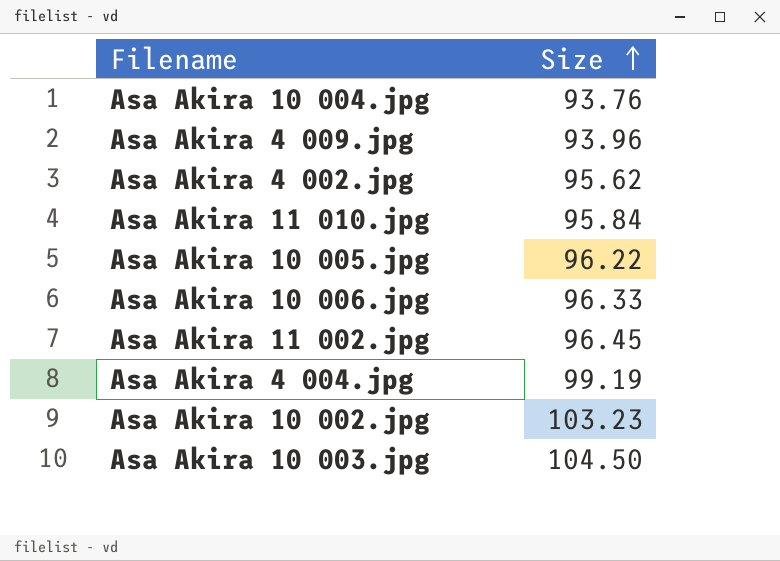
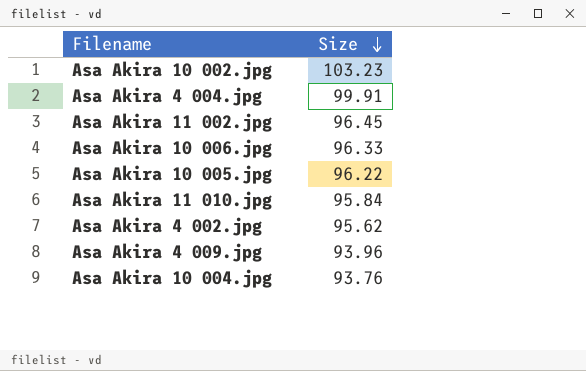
row order: Size ascending -> Size descending
row Asa Akira 10 003.jpg: 104.50 -> none
Asa Akira 4 004.jpg | Size: 99.19 -> 99.91

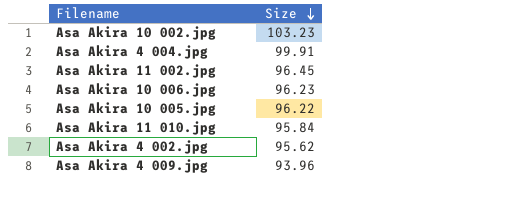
row Asa Akira 10 004.jpg: 93.76 -> none
Asa Akira 10 006.jpg | Size: 96.33 -> 96.23

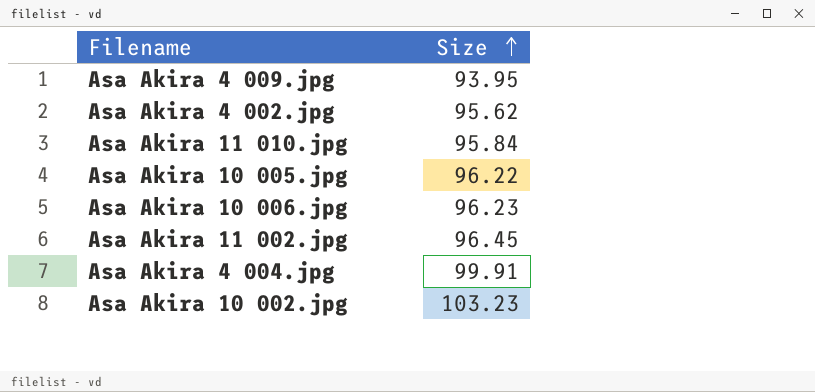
row order: Size descending -> Size ascending
Asa Akira 4 009.jpg | Size: 93.96 -> 93.95

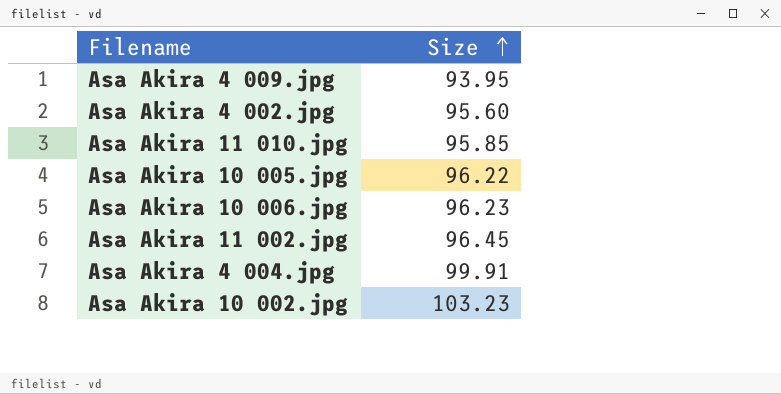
Asa Akira 4 002.jpg | Size: 95.62 -> 95.60
Asa Akira 11 010.jpg | Size: 95.84 -> 95.85

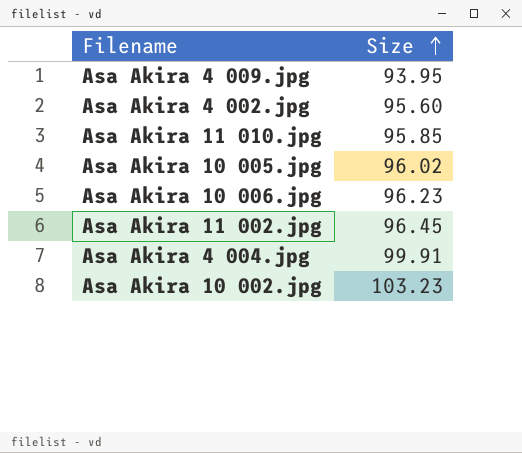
Asa Akira 10 005.jpg | Size: 96.22 -> 96.02

